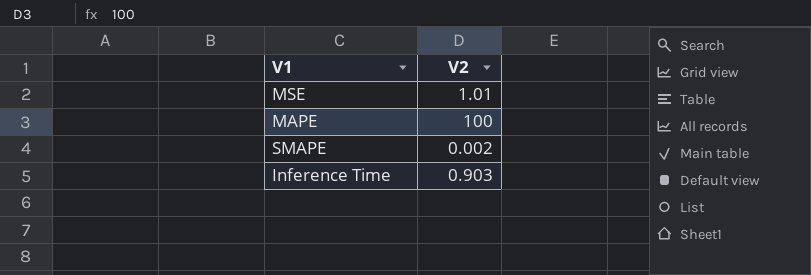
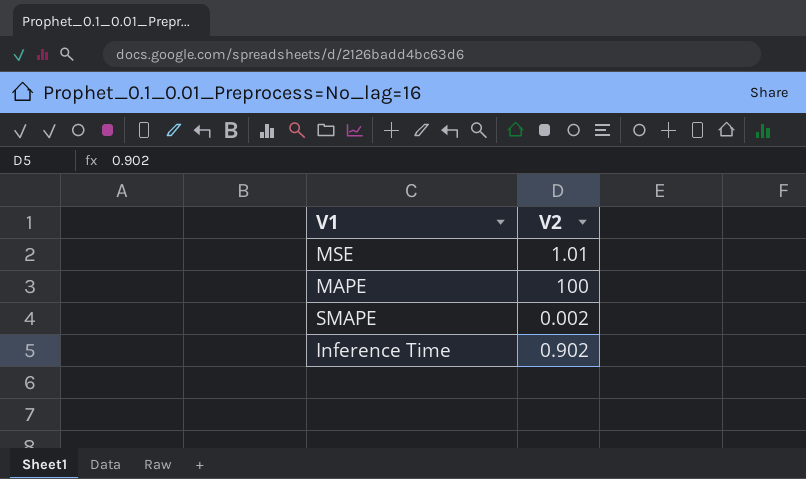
Inference Time | V2: 0.903 -> 0.902

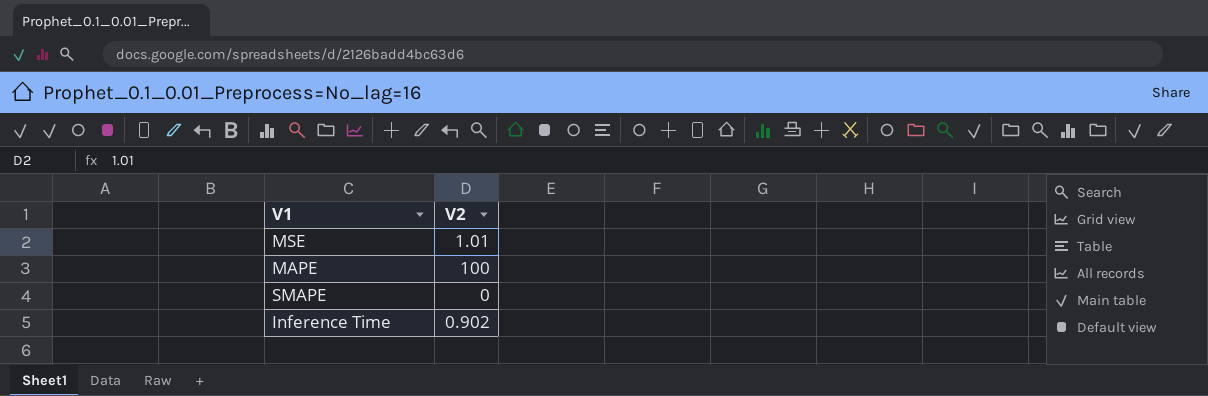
SMAPE | V2: 0.002 -> 0

